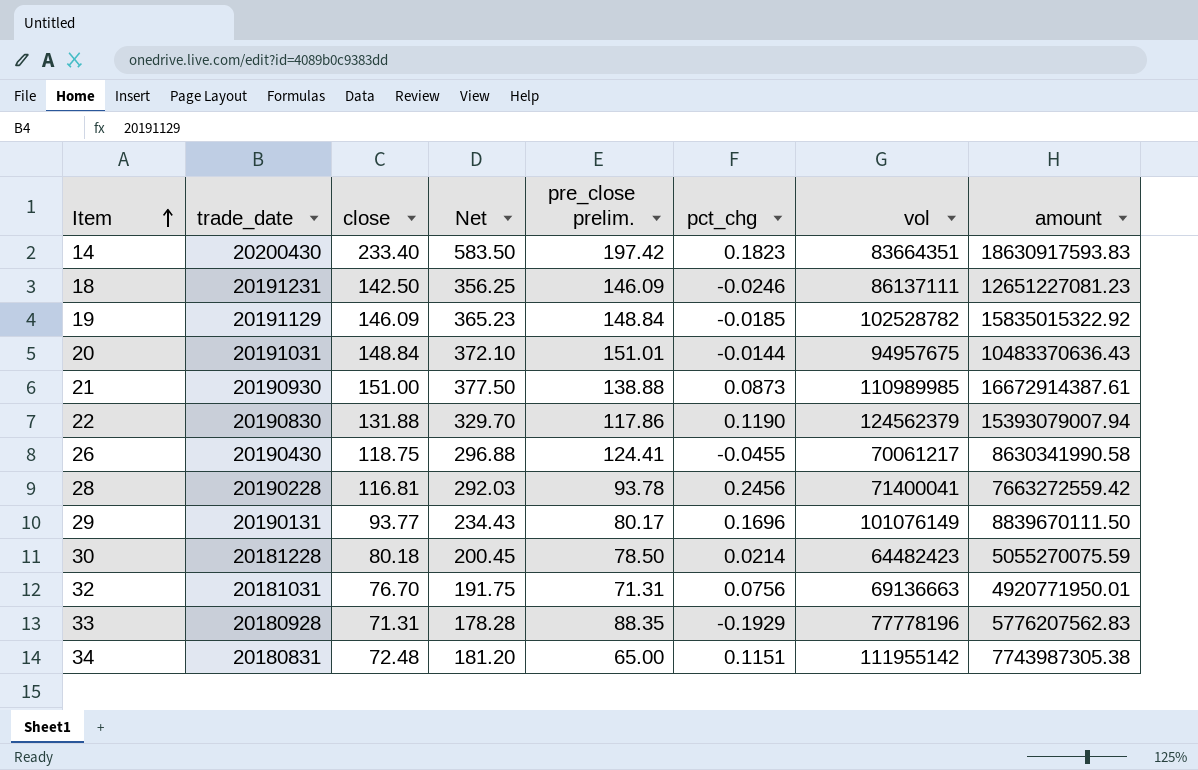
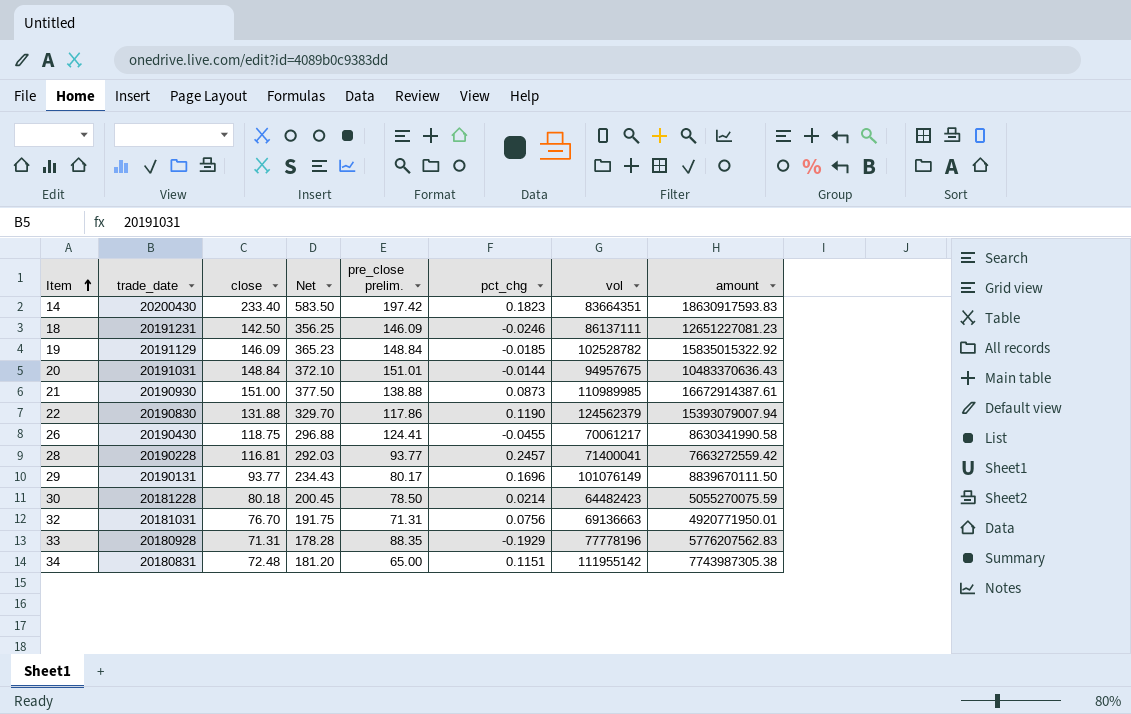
28 | pre_close prelim.: 93.78 -> 93.77
28 | pct_chg: 0.2456 -> 0.2457

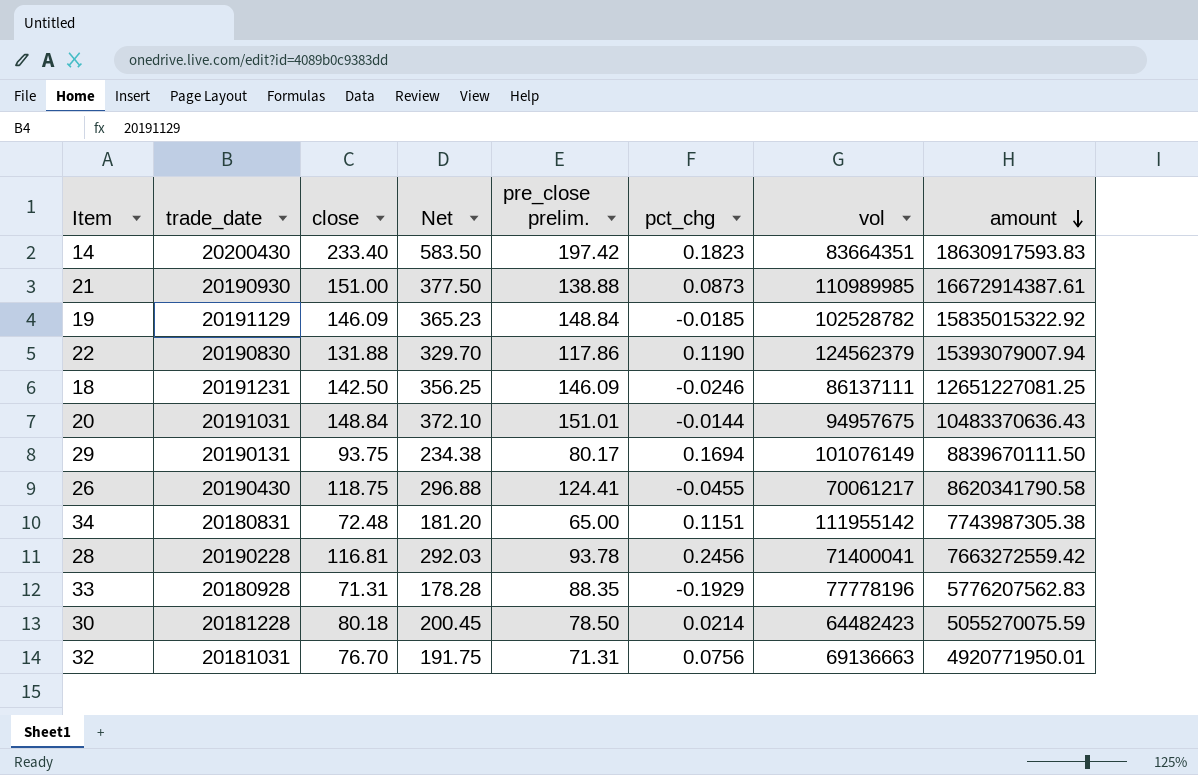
row order: Item ascending -> amount descending
18 | amount: 12651227081.23 -> 12651227081.25
29 | close: 93.77 -> 93.75
29 | Net: 234.43 -> 234.38
29 | pct_chg: 0.1696 -> 0.1694
26 | amount: 8630341990.58 -> 8620341790.58
28 | pre_close prelim.: 93.77 -> 93.78
28 | pct_chg: 0.2457 -> 0.2456

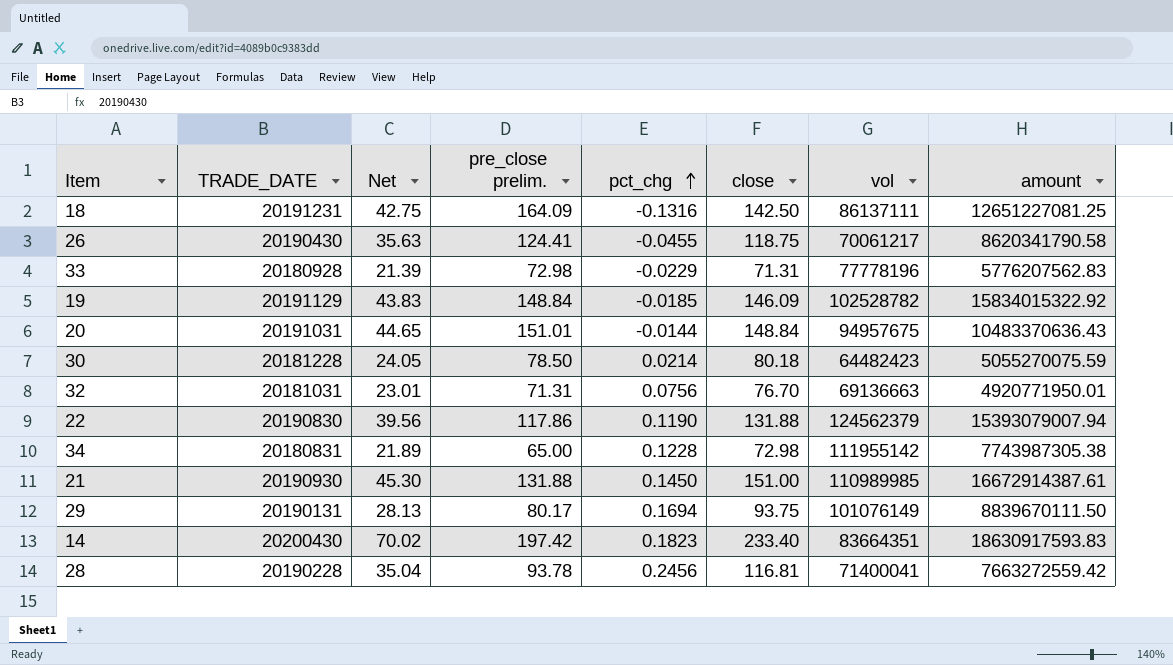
row order: amount descending -> pct_chg ascending
column name: trade_date -> TRADE_DATE
column Net | formula: [close] * 2.5 -> [close] * 0.3
column close | position: 3 -> 6
18 | pre_close prelim.: 146.09 -> 164.09
18 | pct_chg: -0.0246 -> -0.1316
33 | pre_close prelim.: 88.35 -> 72.98
33 | pct_chg: -0.1929 -> -0.0229
19 | amount: 15835015322.92 -> 15834015322.92
34 | pct_chg: 0.1151 -> 0.1228
34 | close: 72.48 -> 72.98
21 | pre_close prelim.: 138.88 -> 131.88
21 | pct_chg: 0.0873 -> 0.1450

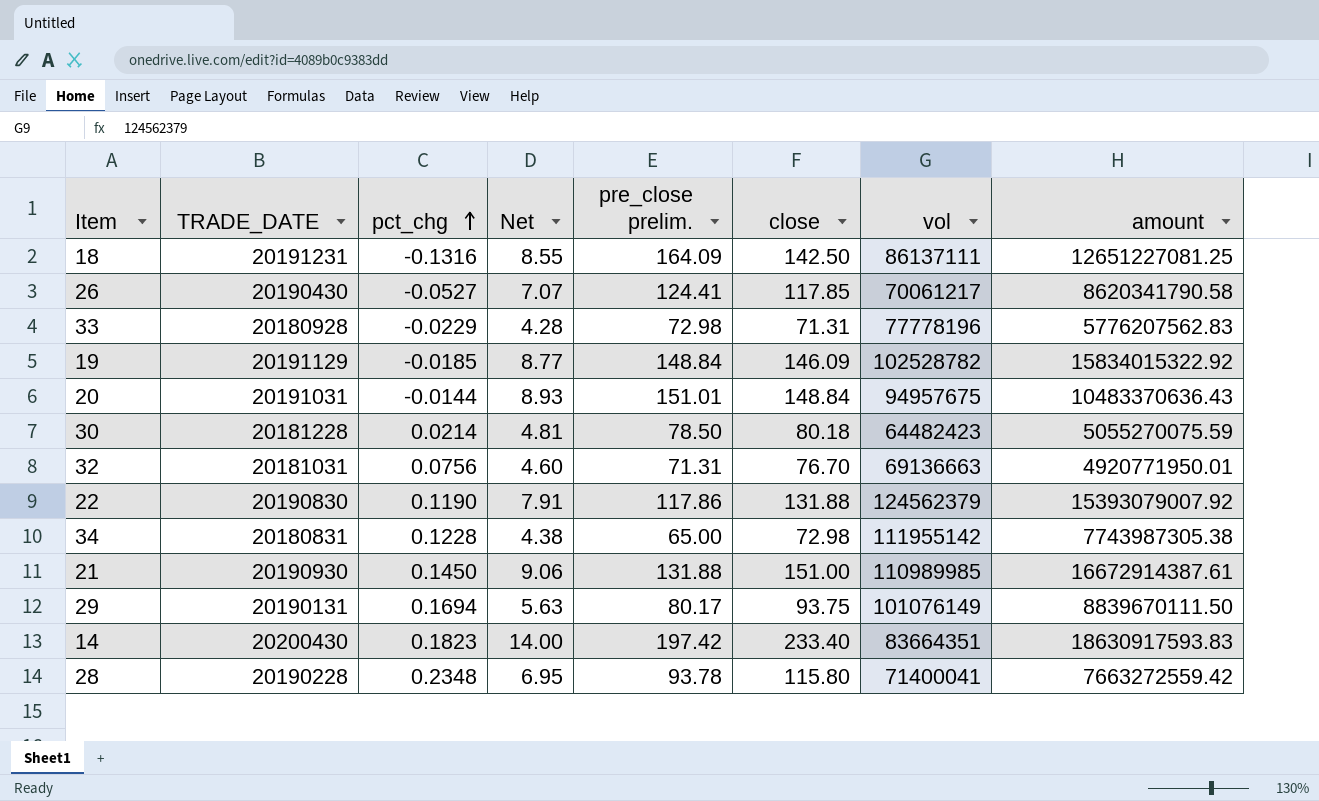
column pct_chg | position: 5 -> 3
column Net | formula: [close] * 0.3 -> [close] * 0.06
26 | pct_chg: -0.0455 -> -0.0527
26 | close: 118.75 -> 117.85
22 | amount: 15393079007.94 -> 15393079007.92
28 | pct_chg: 0.2456 -> 0.2348
28 | close: 116.81 -> 115.80

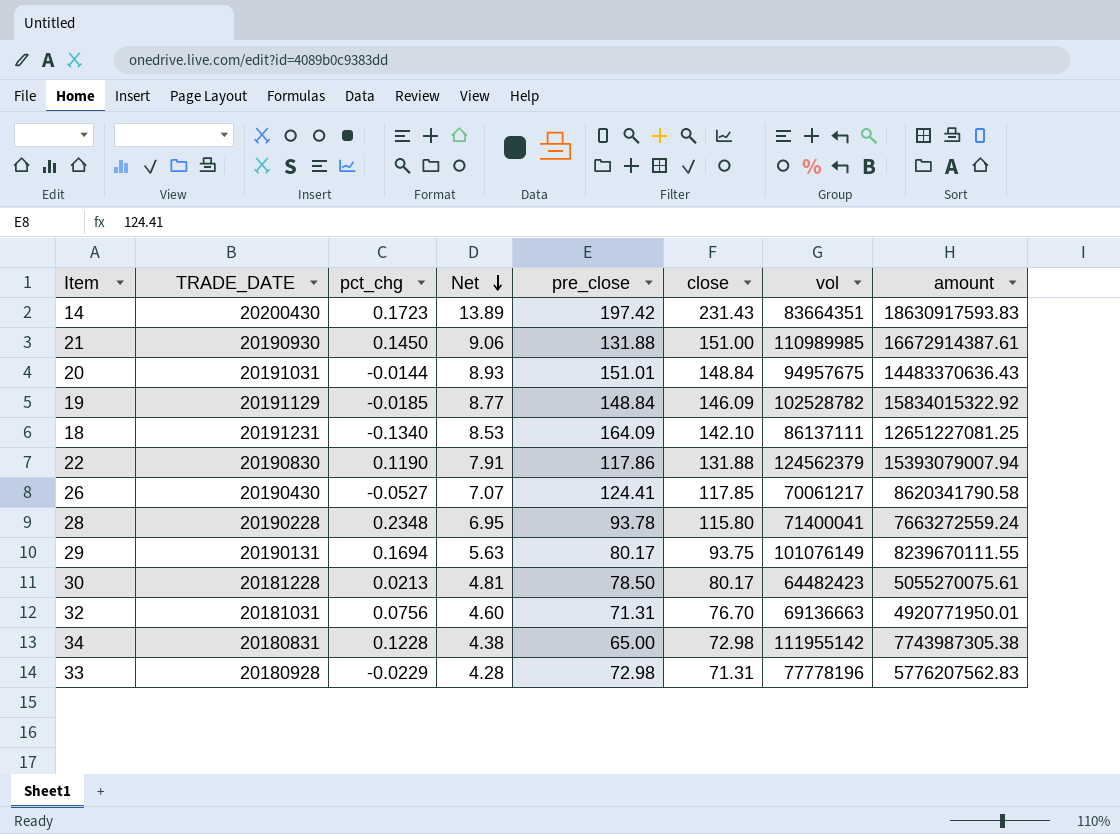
row order: pct_chg ascending -> Net descending
column name: pre_close prelim. -> pre_close
14 | pct_chg: 0.1823 -> 0.1723
14 | Net: 14.00 -> 13.89
14 | close: 233.40 -> 231.43
20 | amount: 10483370636.43 -> 14483370636.43
18 | pct_chg: -0.1316 -> -0.1340
18 | Net: 8.55 -> 8.53
18 | close: 142.50 -> 142.10
22 | amount: 15393079007.92 -> 15393079007.94
28 | amount: 7663272559.42 -> 7663272559.24
29 | amount: 8839670111.50 -> 8239670111.55
30 | pct_chg: 0.0214 -> 0.0213
30 | close: 80.18 -> 80.17
30 | amount: 5055270075.59 -> 5055270075.61

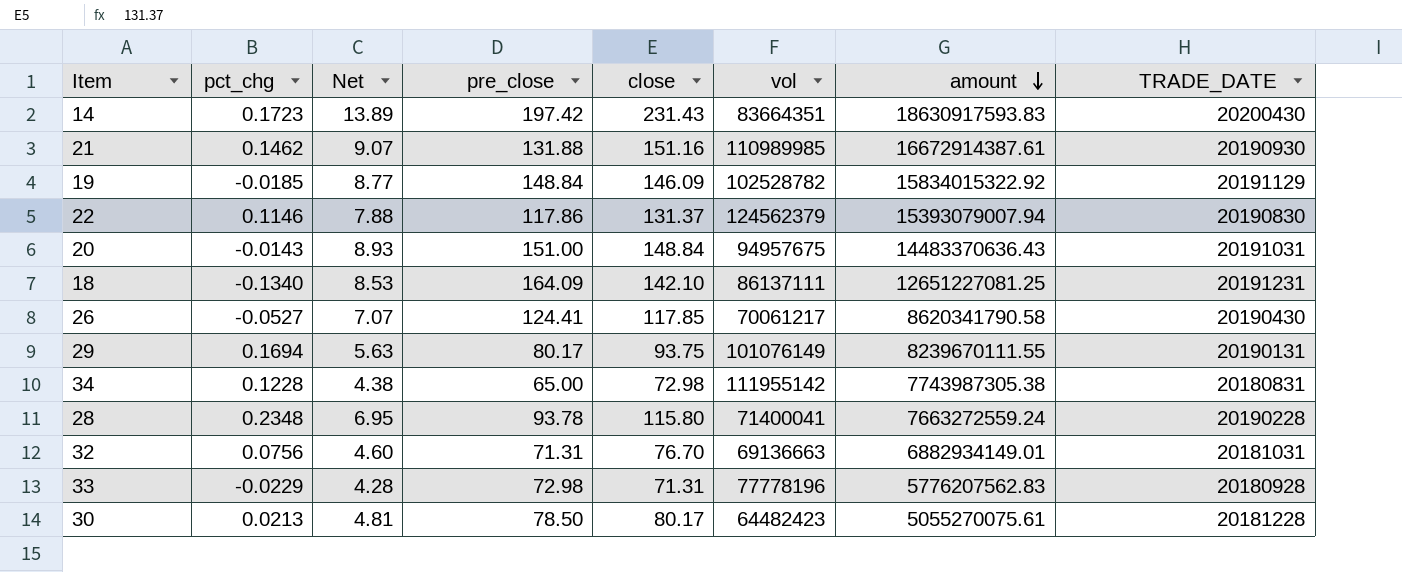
row order: Net descending -> amount descending
column TRADE_DATE | position: 2 -> 8
21 | pct_chg: 0.1450 -> 0.1462
21 | Net: 9.06 -> 9.07
21 | close: 151.00 -> 151.16
22 | pct_chg: 0.1190 -> 0.1146
22 | Net: 7.91 -> 7.88
22 | close: 131.88 -> 131.37
20 | pct_chg: -0.0144 -> -0.0143
20 | pre_close: 151.01 -> 151.00
32 | amount: 4920771950.01 -> 6882934149.01

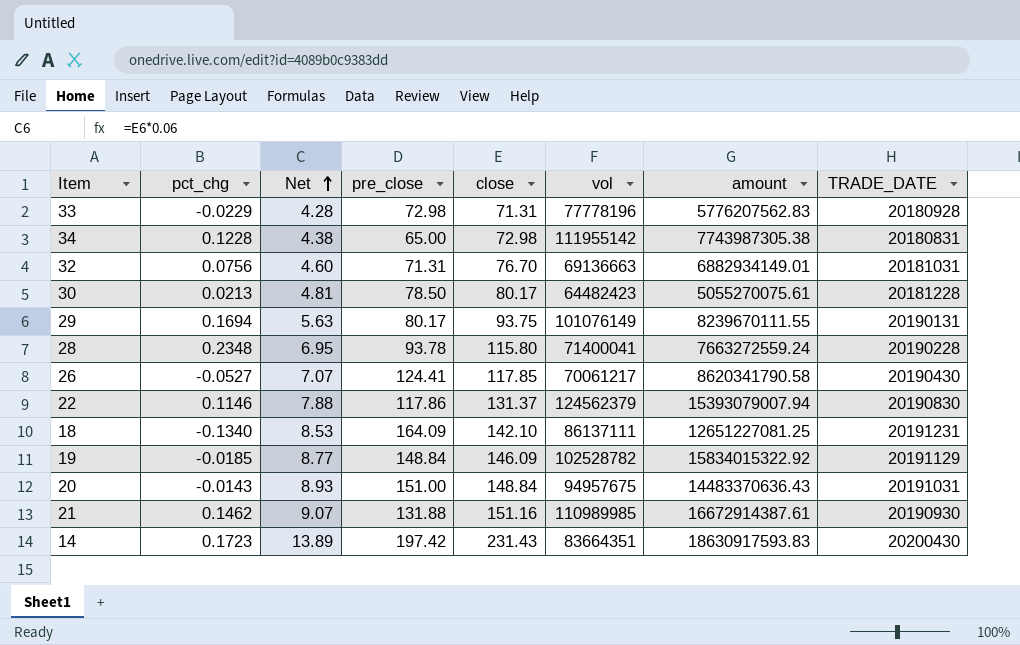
row order: amount descending -> Net ascending

